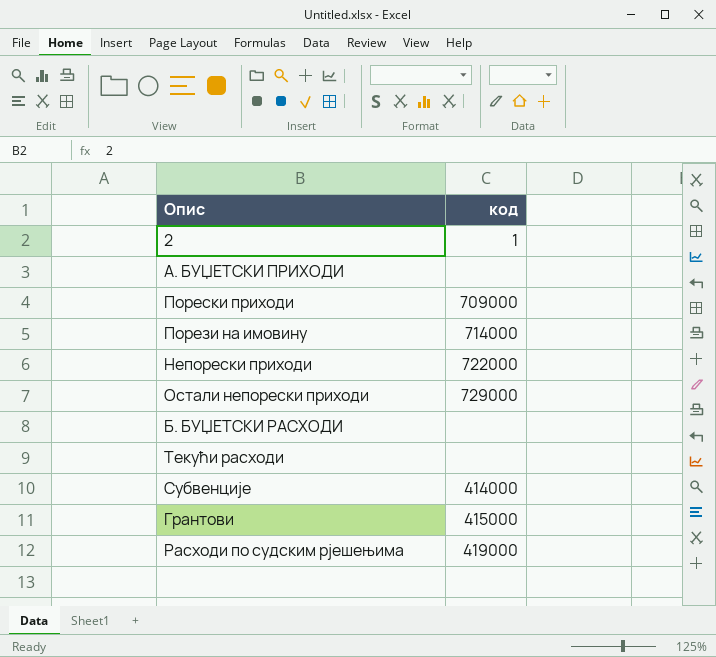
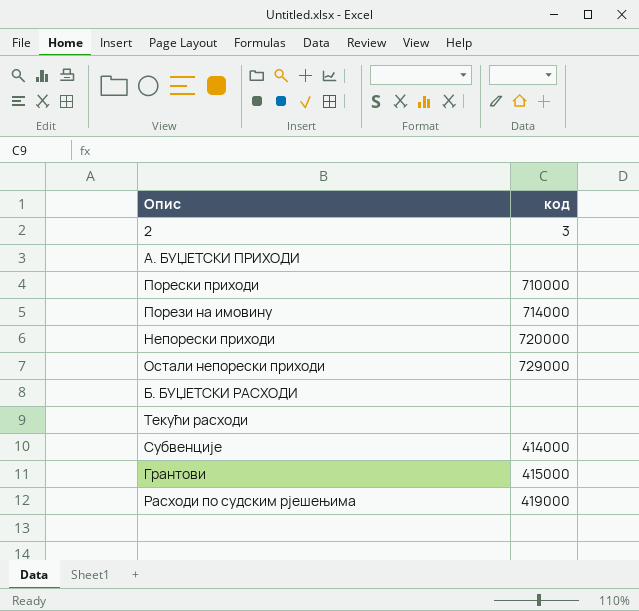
2 | код: 1 -> 3
Порески приходи | код: 709000 -> 710000
Непорески приходи | код: 722000 -> 720000

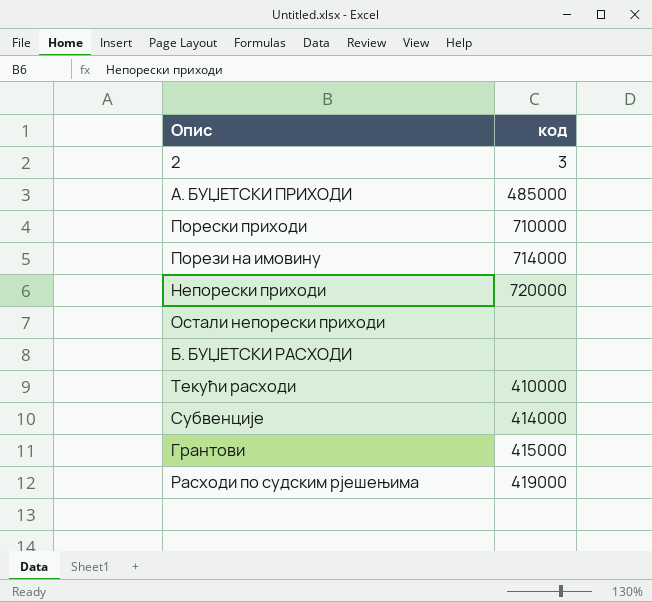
А. БУЏЕТСКИ ПРИХОДИ | код: none -> 485000
Остали непорески приходи | код: 729000 -> none
Текући расходи | код: none -> 410000

